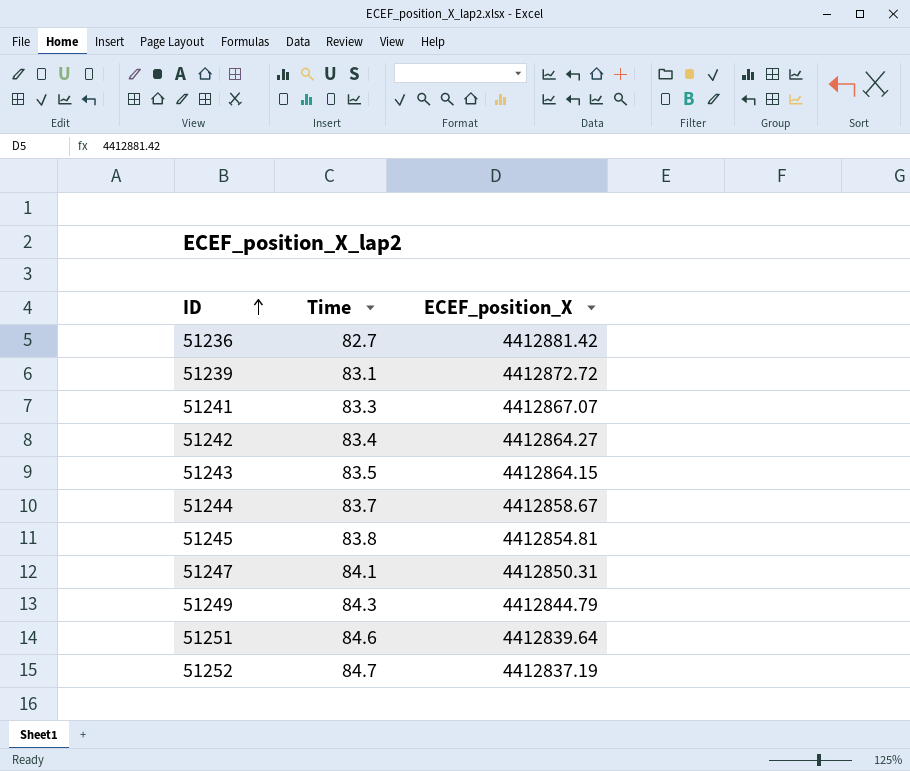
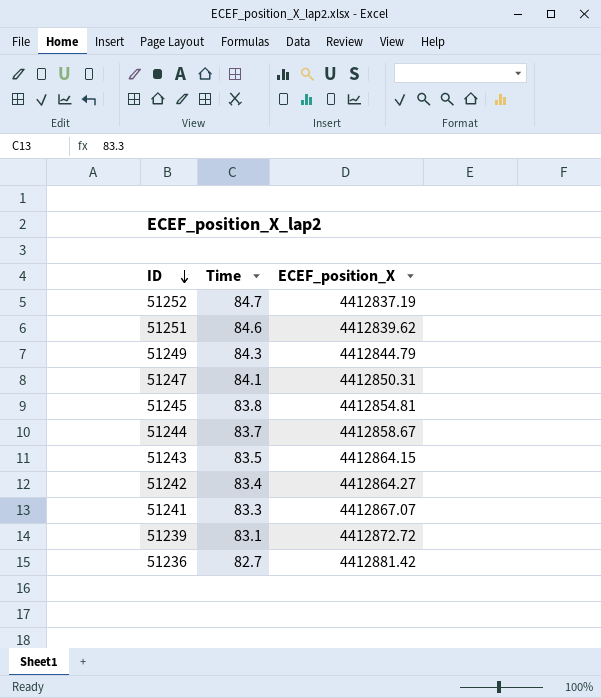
row order: ID ascending -> ID descending
51251 | ECEF_position_X: 4412839.64 -> 4412839.62

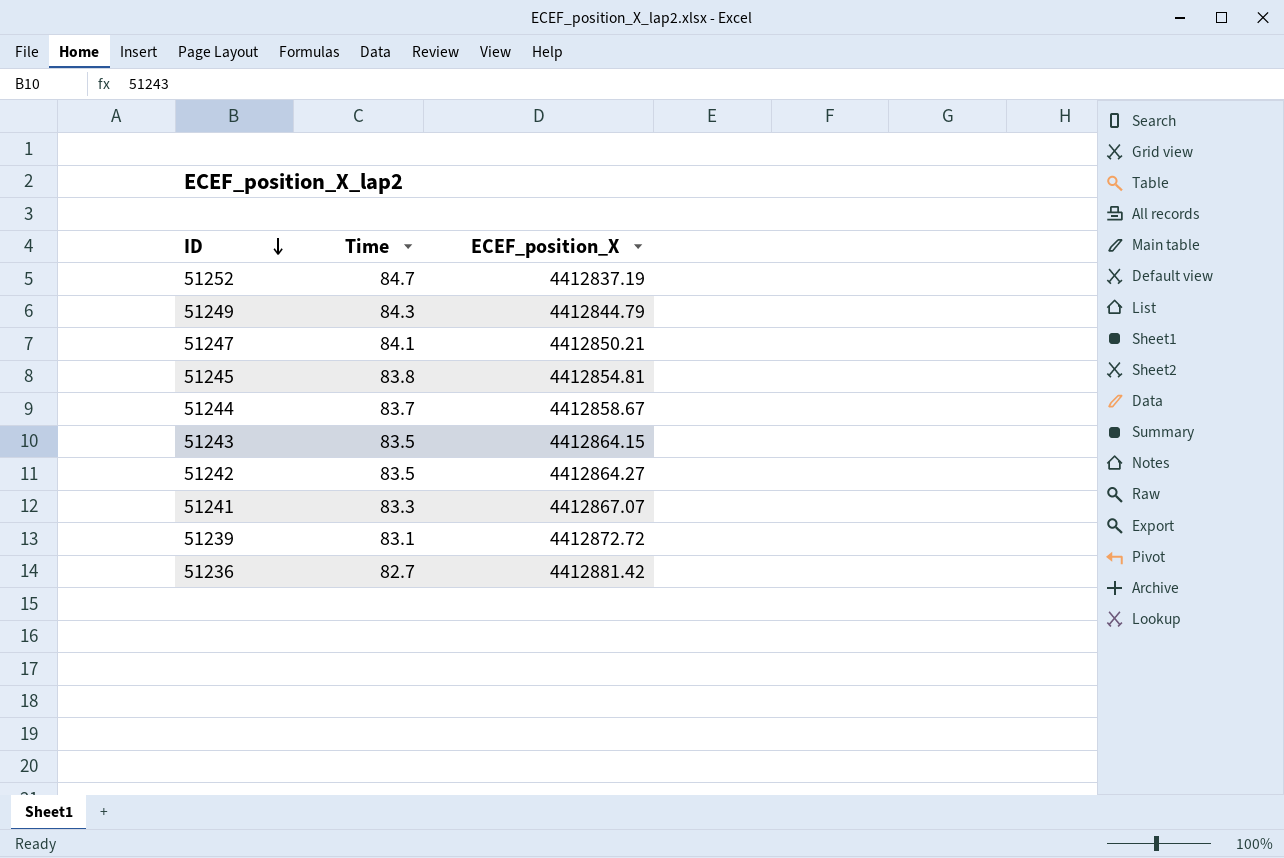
row 51251: 84.6 | 4412839.62 -> none
51247 | ECEF_position_X: 4412850.31 -> 4412850.21
51242 | Time: 83.4 -> 83.5

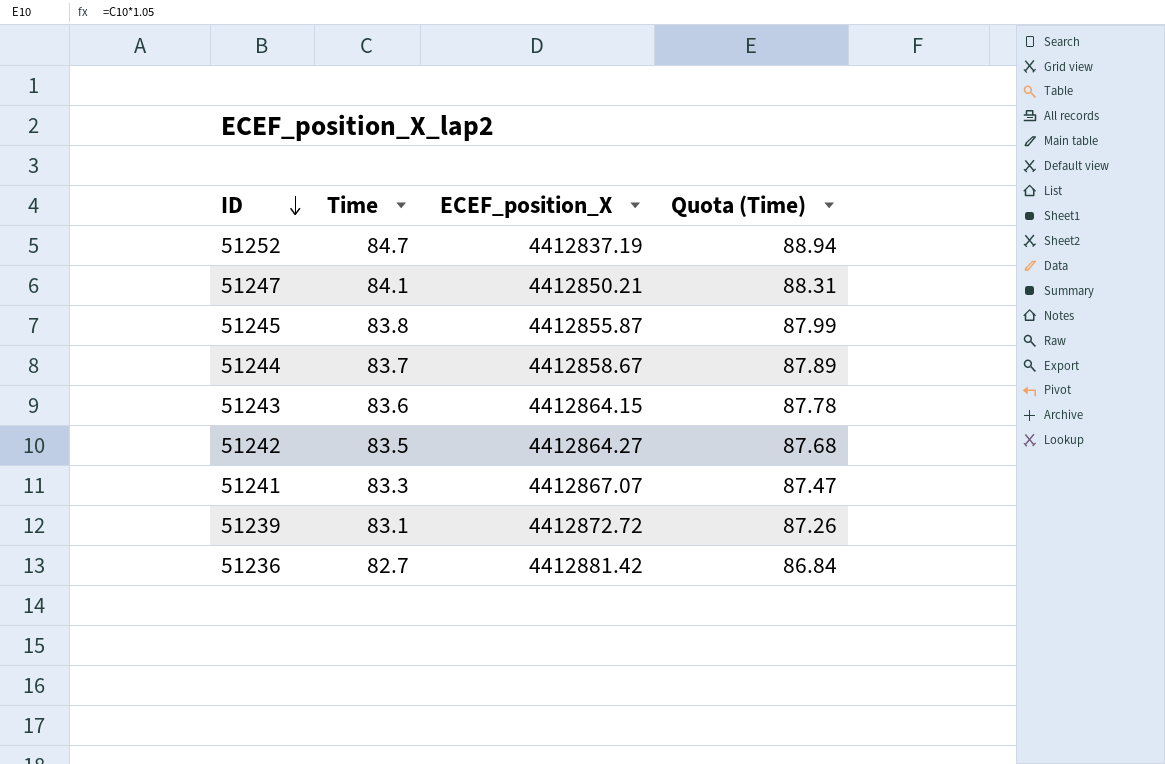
column Quota (Time) | formula: none -> [Time] * 1.05
row 51249: 84.3 | 4412844.79 -> none
51245 | ECEF_position_X: 4412854.81 -> 4412855.87
51243 | Time: 83.5 -> 83.6

